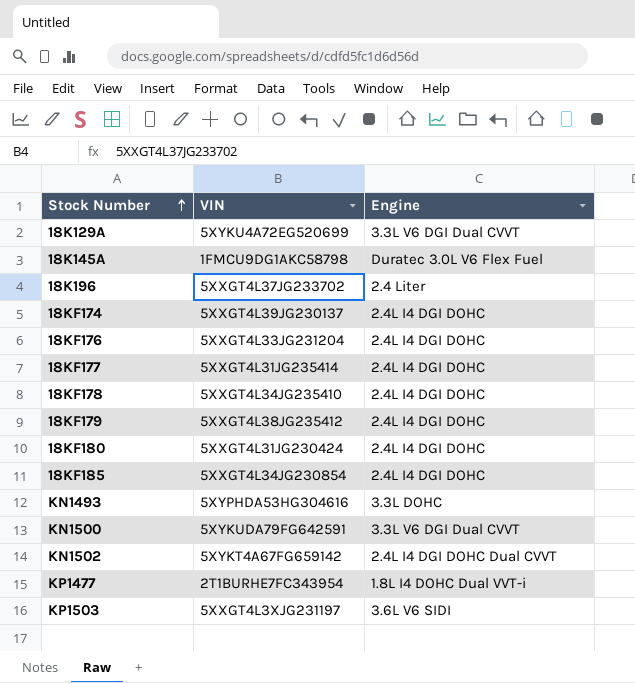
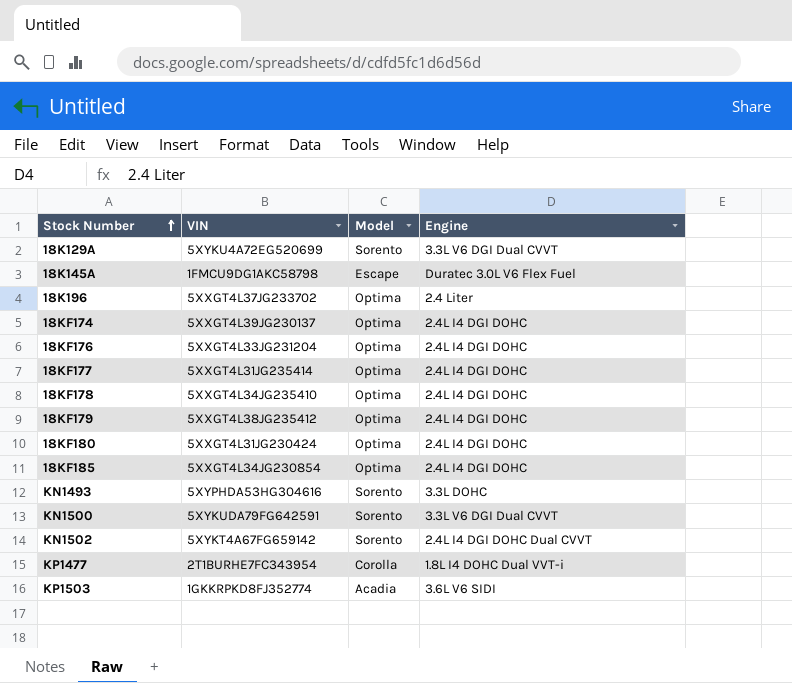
column Model | position: none -> 3
KP1503 | VIN: 5XXGT4L3XJG231197 -> 1GKKRPKD8FJ352774

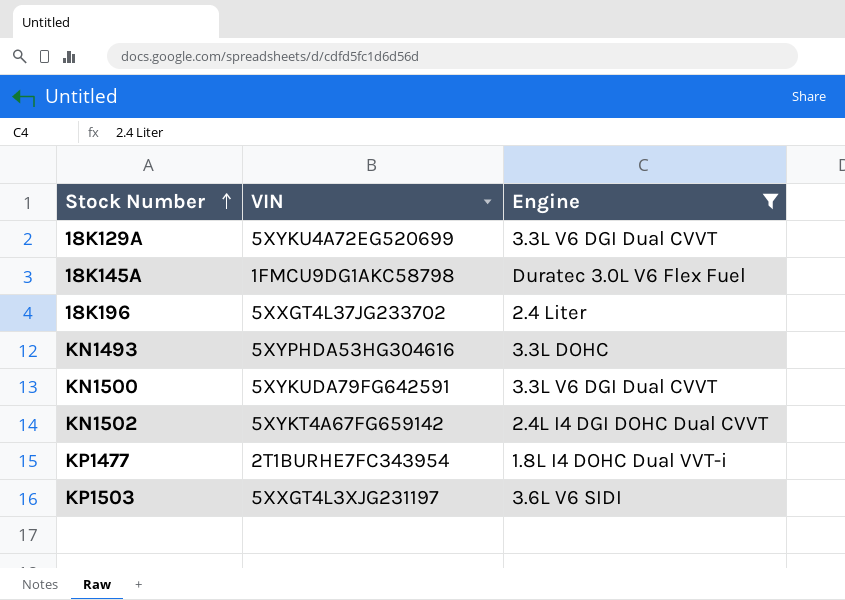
filter: none -> Engine != 2.4L I4 DGI DOHC
column Model | position: 3 -> none
KP1503 | VIN: 1GKKRPKD8FJ352774 -> 5XXGT4L3XJG231197

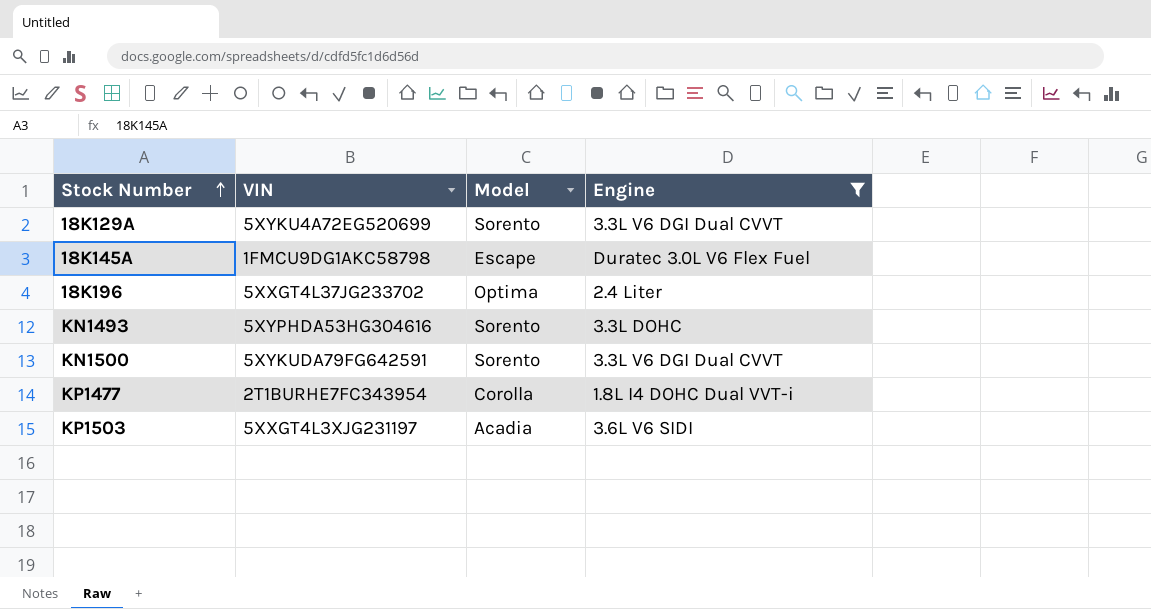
column Model | position: none -> 3
row KN1502: 5XYKT4A67FG659142 | 2.4L I4 DGI DOHC Dual CVVT -> none

